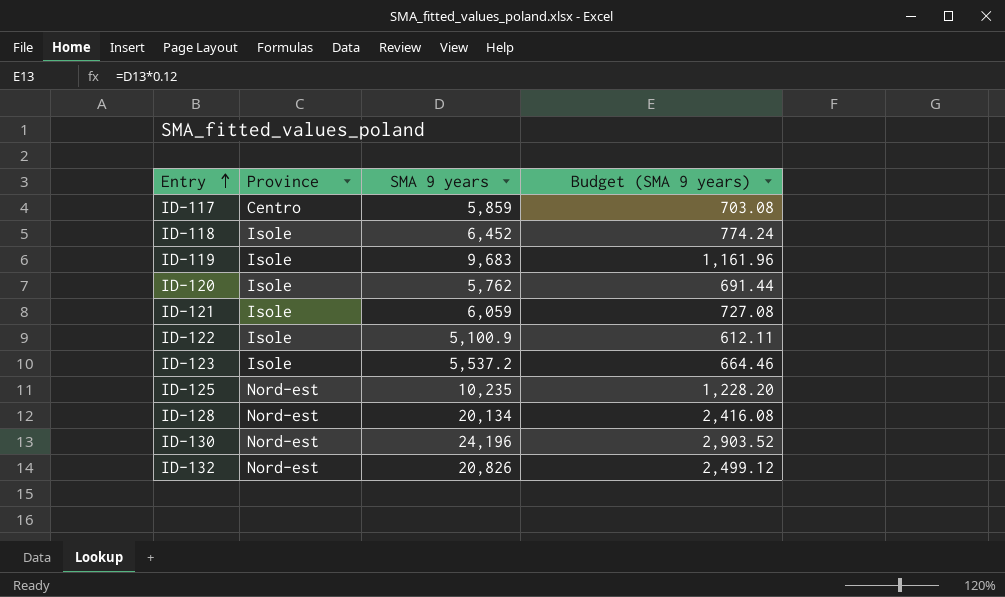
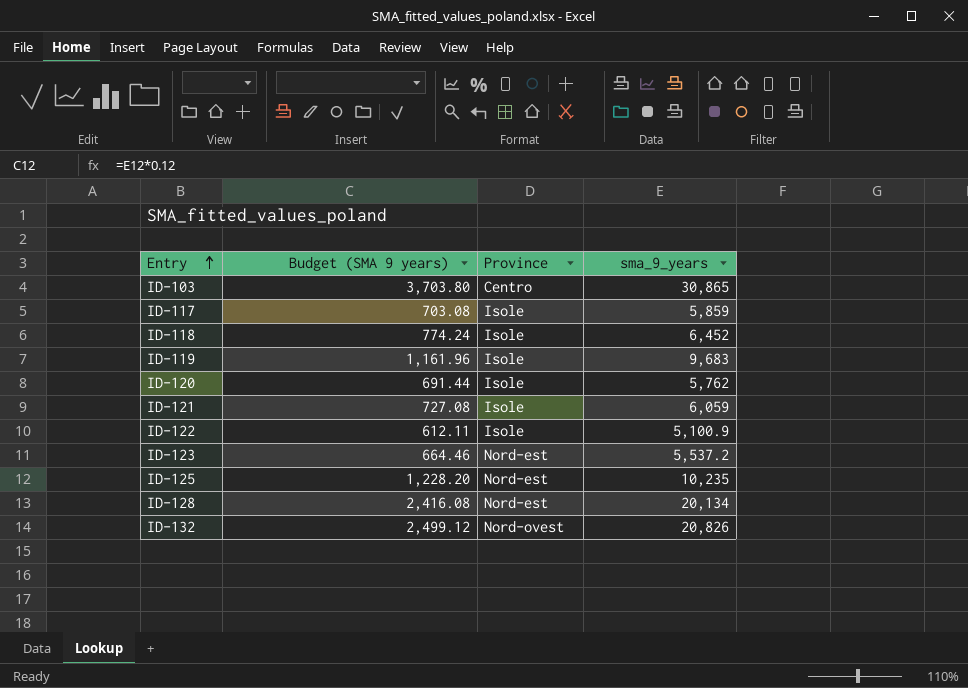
column Budget (SMA 9 years) | position: 4 -> 2
column name: SMA 9 years -> sma_9_years
row ID-130: Nord-est | 24,196 | 2,903.52 -> none
row ID-103: none -> 3,703.80 | Centro | 30,865
ID-117 | Province: Centro -> Isole
ID-123 | Province: Isole -> Nord-est
ID-132 | Province: Nord-est -> Nord-ovest

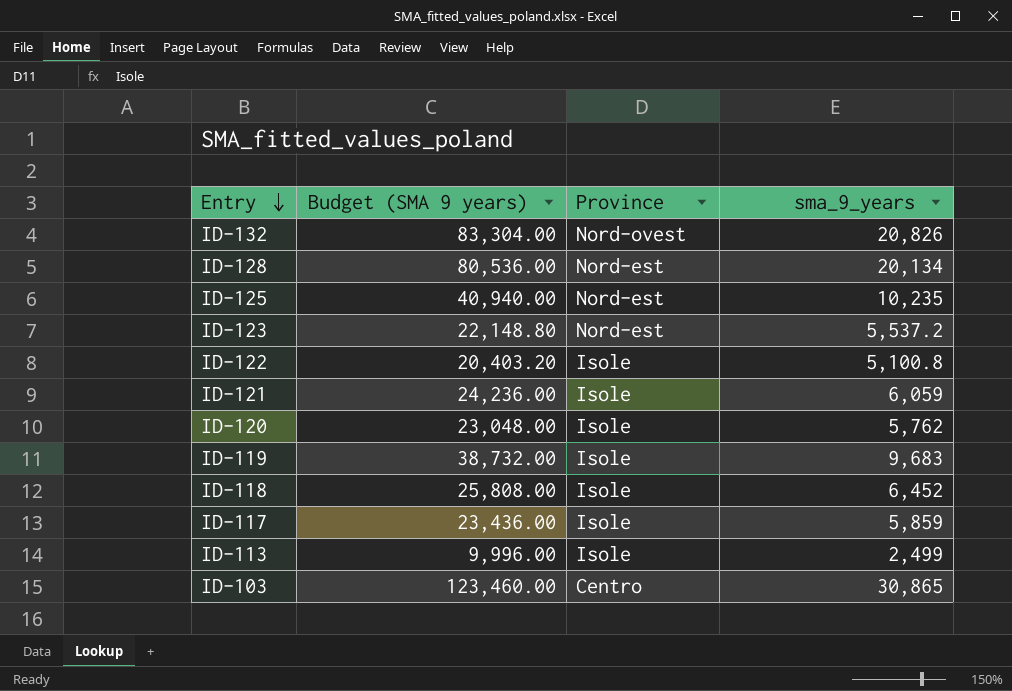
row order: Entry ascending -> Entry descending
column Budget (SMA 9 years) | formula: [sma_9_years] * 0.12 -> [sma_9_years] * 4
ID-122 | sma_9_years: 5,100.9 -> 5,100.8
row ID-113: none -> 9,996.00 | Isole | 2,499

